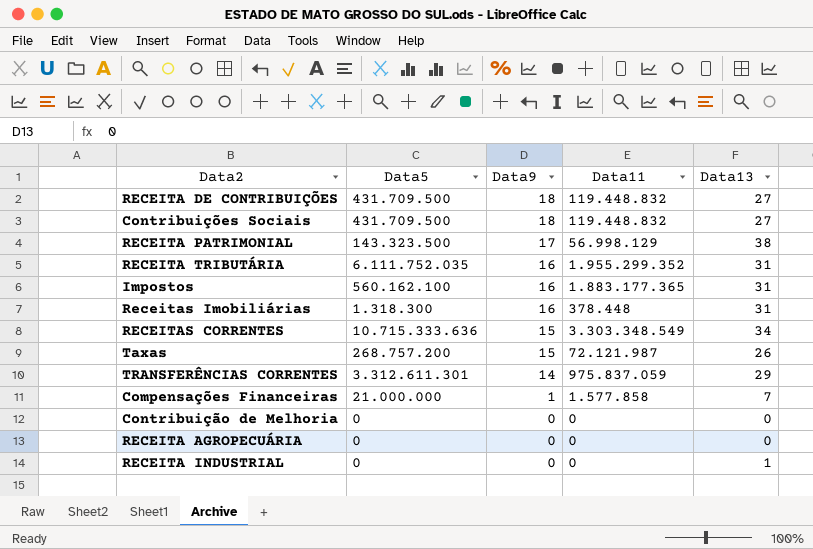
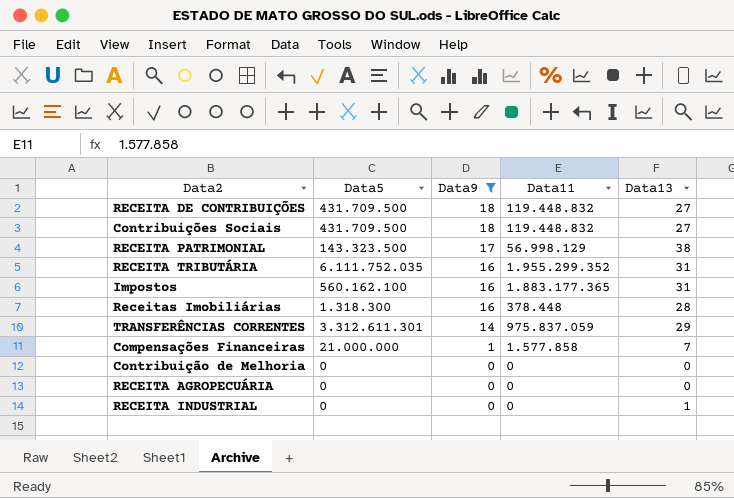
filter: none -> Data9 != 15
Receitas Imobiliárias | Data13: 31 -> 28

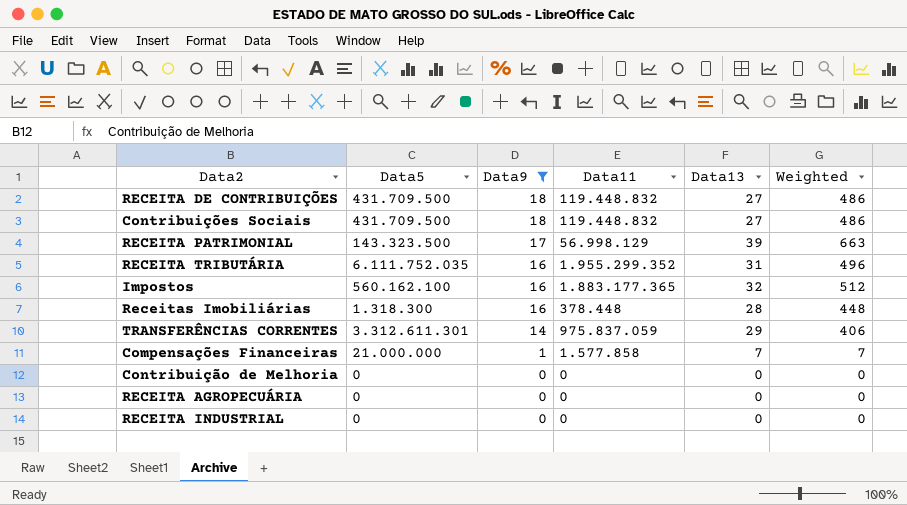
column Weighted | formula: none -> [Data9] * [Data13]
RECEITA PATRIMONIAL | Data13: 38 -> 39
Impostos | Data13: 31 -> 32
RECEITA INDUSTRIAL | Data13: 1 -> 0

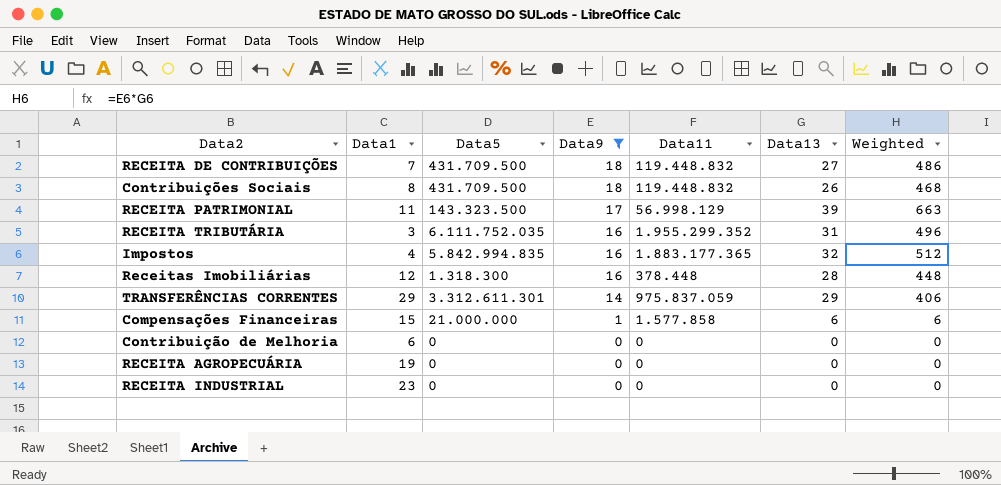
column Data1 | position: none -> 2
Contribuições Sociais | Data13: 27 -> 26
Contribuições Sociais | Weighted: 486 -> 468
Impostos | Data5: 560.162.100 -> 5.842.994.835
Compensações Financeiras | Data13: 7 -> 6
Compensações Financeiras | Weighted: 7 -> 6

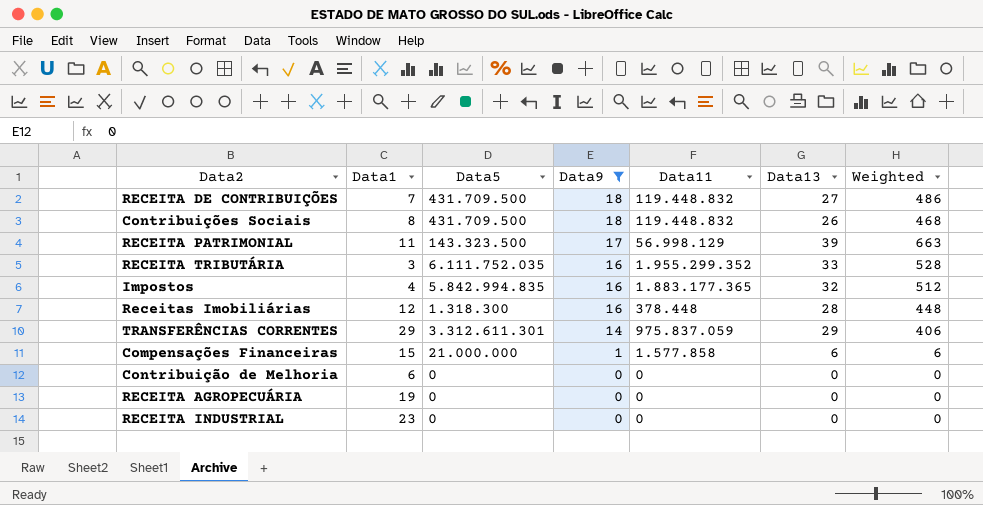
RECEITA TRIBUTÁRIA | Data13: 31 -> 33
RECEITA TRIBUTÁRIA | Weighted: 496 -> 528

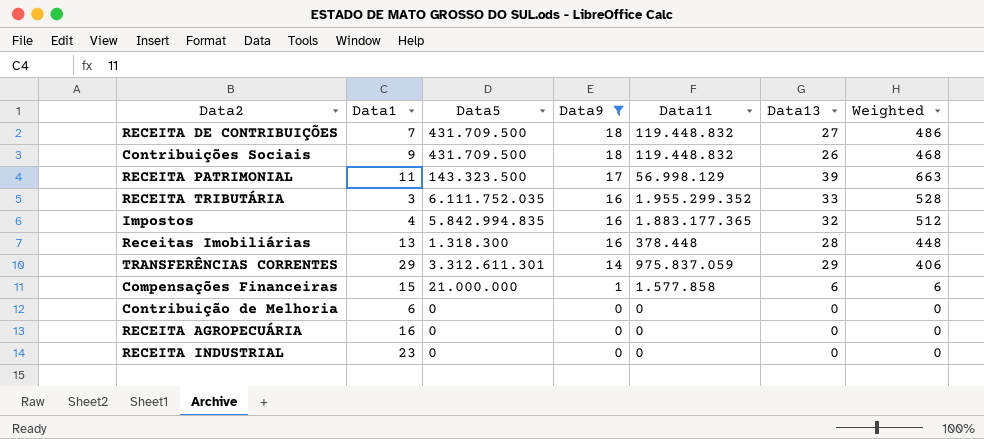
Contribuições Sociais | Data1: 8 -> 9
Receitas Imobiliárias | Data1: 12 -> 13
RECEITA AGROPECUÁRIA | Data1: 19 -> 16

